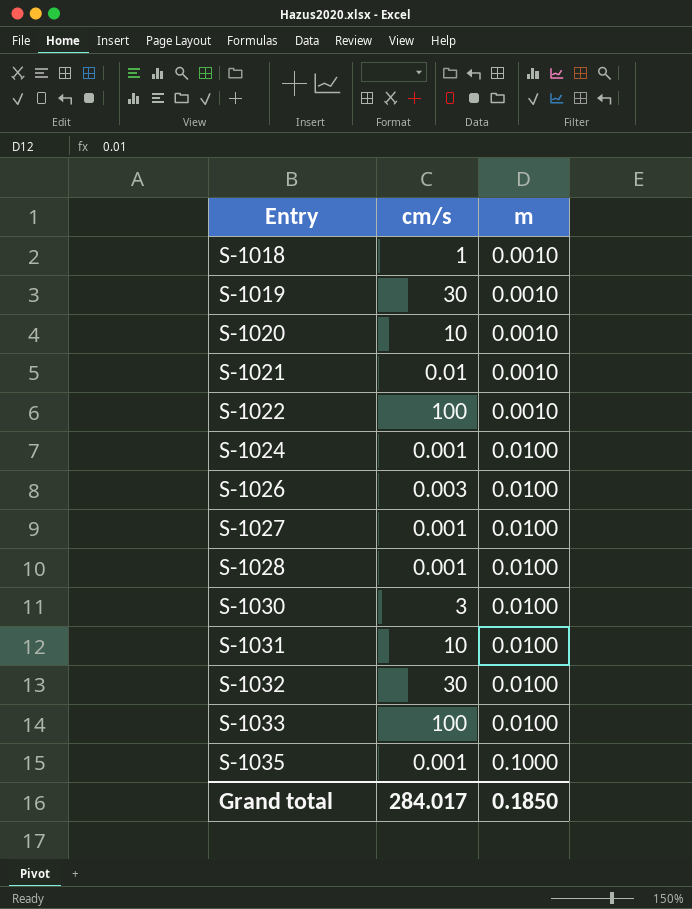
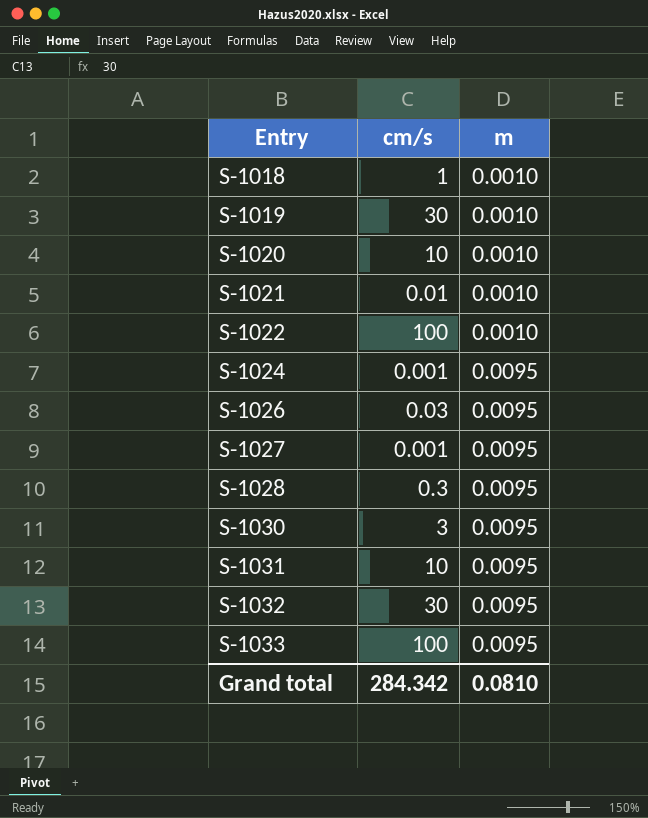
row S-1035: 0.001 | 0.1000 -> none
S-1024 | m: 0.0100 -> 0.0095
S-1026 | cm/s: 0.003 -> 0.03
S-1026 | m: 0.0100 -> 0.0095
S-1027 | m: 0.0100 -> 0.0095
S-1028 | cm/s: 0.001 -> 0.3
S-1028 | m: 0.0100 -> 0.0095
S-1030 | m: 0.0100 -> 0.0095
S-1031 | m: 0.0100 -> 0.0095
S-1032 | m: 0.0100 -> 0.0095
S-1033 | m: 0.0100 -> 0.0095
Grand total | cm/s: 284.017 -> 284.342
Grand total | m: 0.1850 -> 0.0810

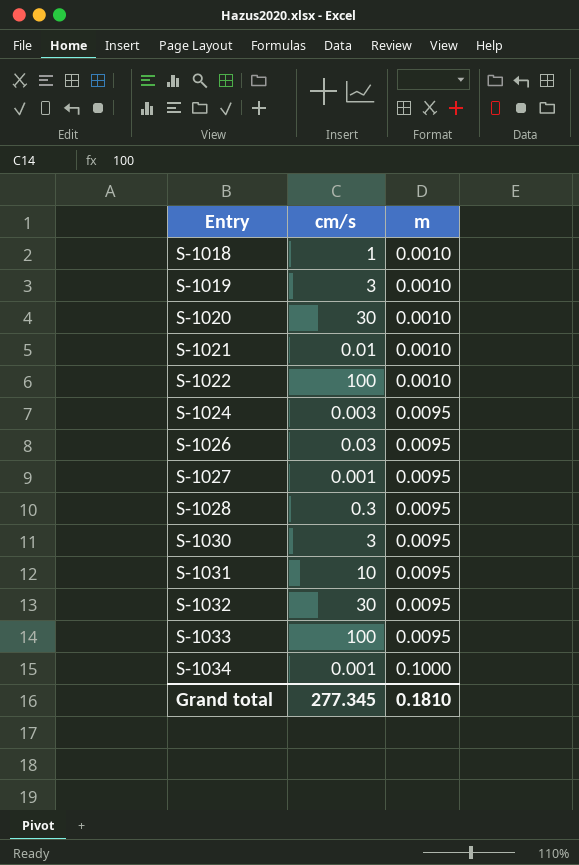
S-1019 | cm/s: 30 -> 3
S-1020 | cm/s: 10 -> 30
S-1024 | cm/s: 0.001 -> 0.003
row S-1034: none -> 0.001 | 0.1000
Grand total | cm/s: 284.342 -> 277.345
Grand total | m: 0.0810 -> 0.1810

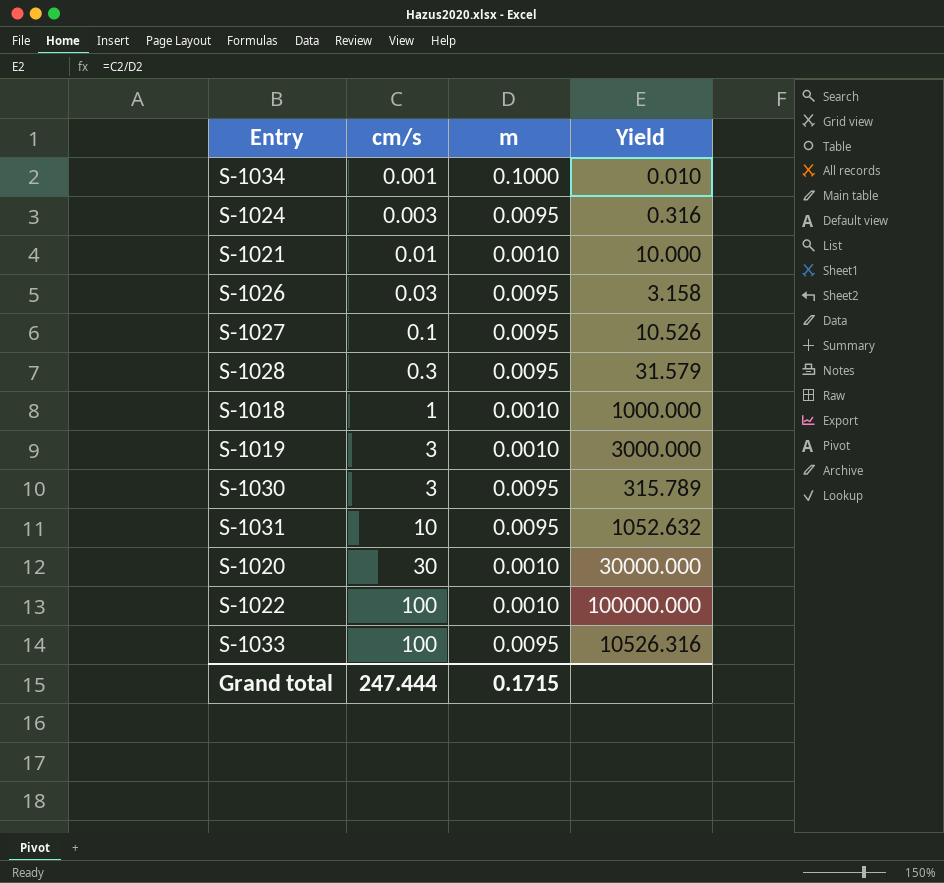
row order: Entry ascending -> cm/s ascending
column Yield | formula: none -> [cm/s] / [m]
row S-1032: 30 | 0.0095 -> none
S-1027 | cm/s: 0.001 -> 0.1
Grand total | cm/s: 277.345 -> 247.444
Grand total | m: 0.1810 -> 0.1715

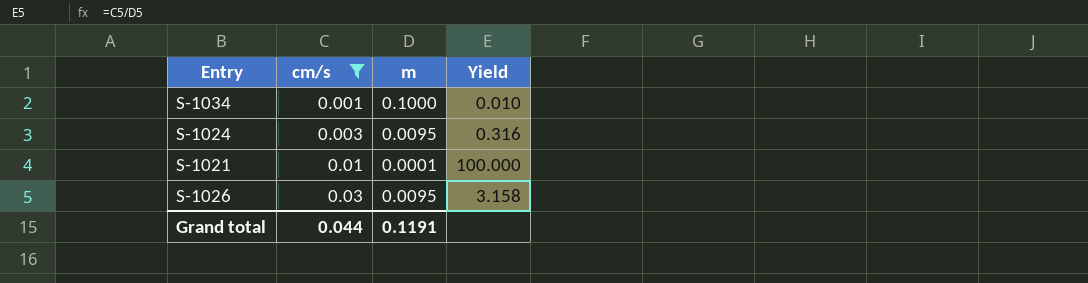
filter: none -> cm/s <= 0.03
S-1021 | m: 0.0010 -> 0.0001
S-1021 | Yield: 10.000 -> 100.000
Grand total | cm/s: 247.444 -> 0.044
Grand total | m: 0.1715 -> 0.1191

